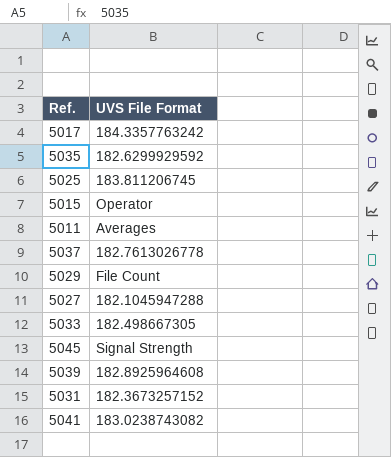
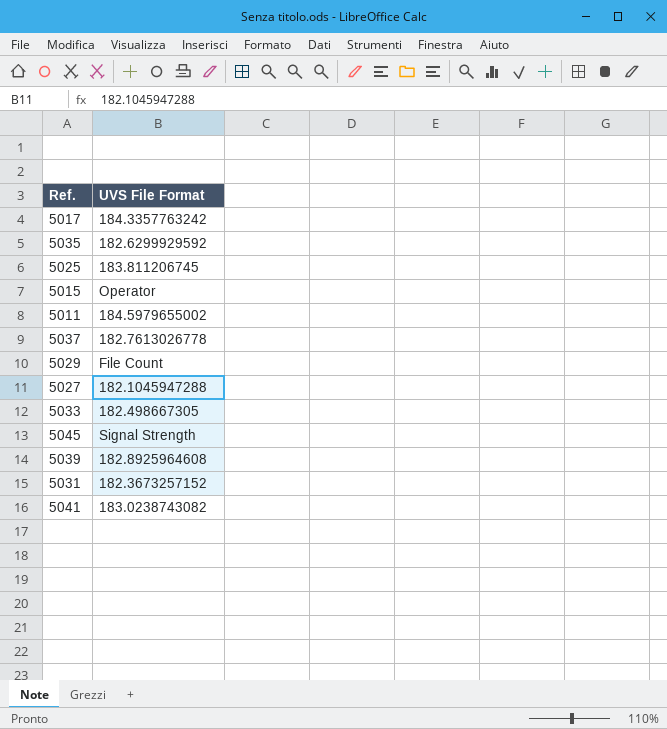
5011 | UVS File Format: Averages -> 184.5979655002

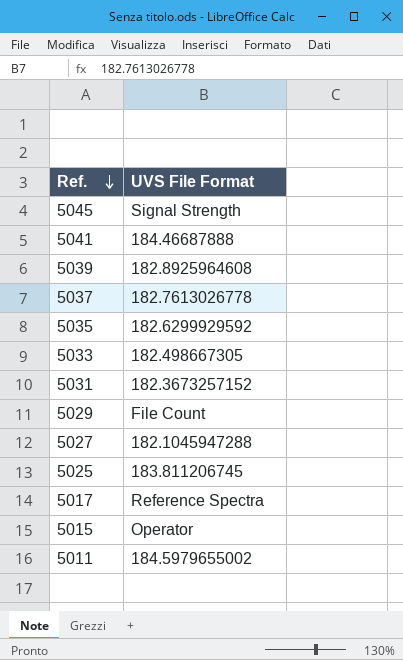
row order: none -> Ref. descending
5041 | UVS File Format: 183.0238743082 -> 184.46687888
5017 | UVS File Format: 184.3357763242 -> Reference Spectra

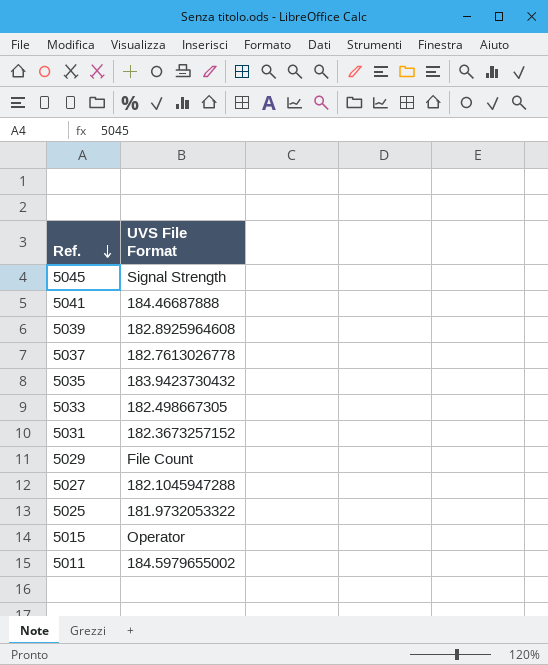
row 5017: Reference Spectra -> none
5035 | UVS File Format: 182.6299929592 -> 183.9423730432
5025 | UVS File Format: 183.811206745 -> 181.9732053322

